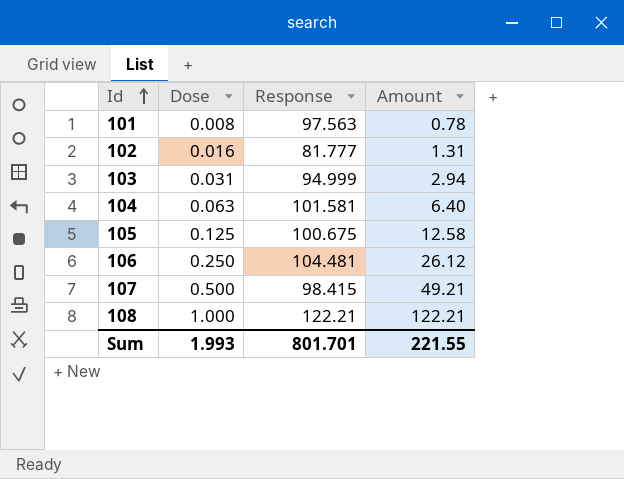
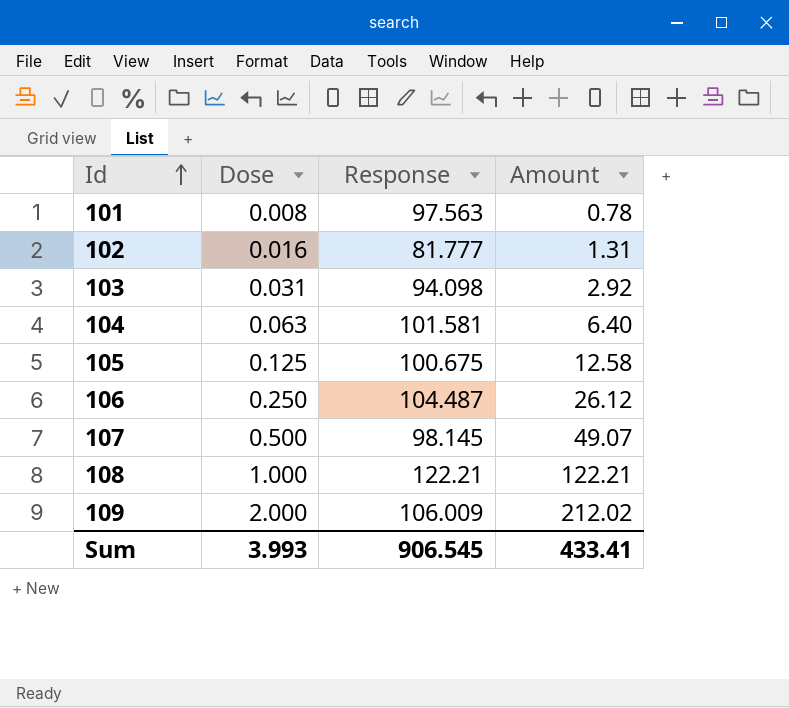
103 | Response: 94.999 -> 94.098
103 | Amount: 2.94 -> 2.92
106 | Response: 104.481 -> 104.487
107 | Response: 98.415 -> 98.145
107 | Amount: 49.21 -> 49.07
row 109: none -> 2.000 | 106.009 | 212.02
Sum | Dose: 1.993 -> 3.993
Sum | Response: 801.701 -> 906.545
Sum | Amount: 221.55 -> 433.41

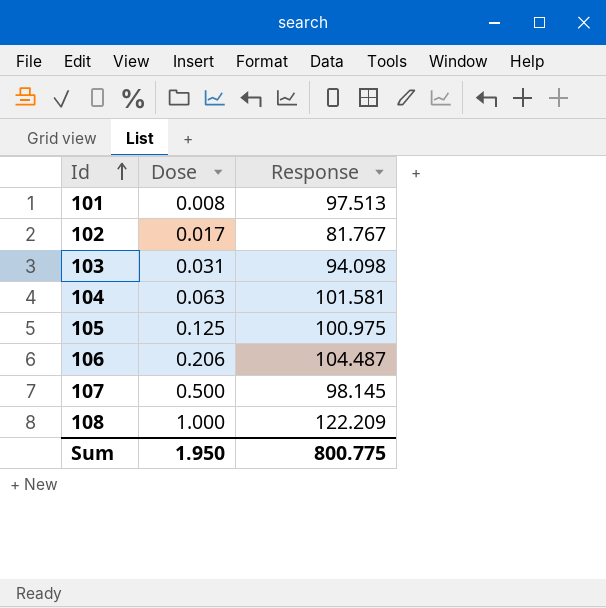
column Amount | formula: [Dose] * [Response] -> none
row 109: 2.000 | 106.009 | 212.02 -> none
101 | Response: 97.563 -> 97.513
102 | Dose: 0.016 -> 0.017
102 | Response: 81.777 -> 81.767
105 | Response: 100.675 -> 100.975
106 | Dose: 0.250 -> 0.206
108 | Response: 122.21 -> 122.209
Sum | Dose: 3.993 -> 1.950
Sum | Response: 906.545 -> 800.775

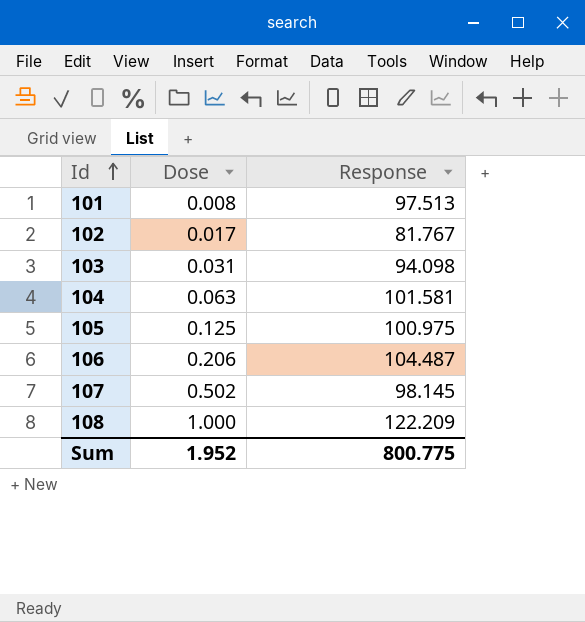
107 | Dose: 0.500 -> 0.502
Sum | Dose: 1.950 -> 1.952

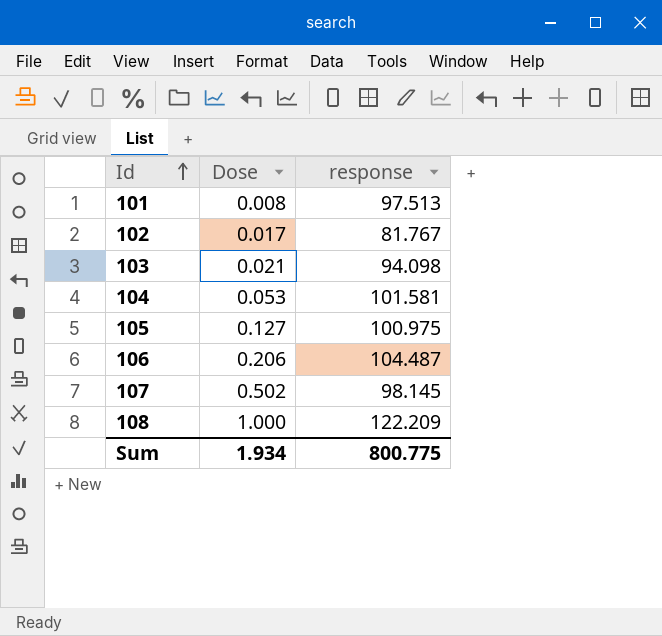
column name: Response -> response
103 | Dose: 0.031 -> 0.021
104 | Dose: 0.063 -> 0.053
105 | Dose: 0.125 -> 0.127
Sum | Dose: 1.952 -> 1.934

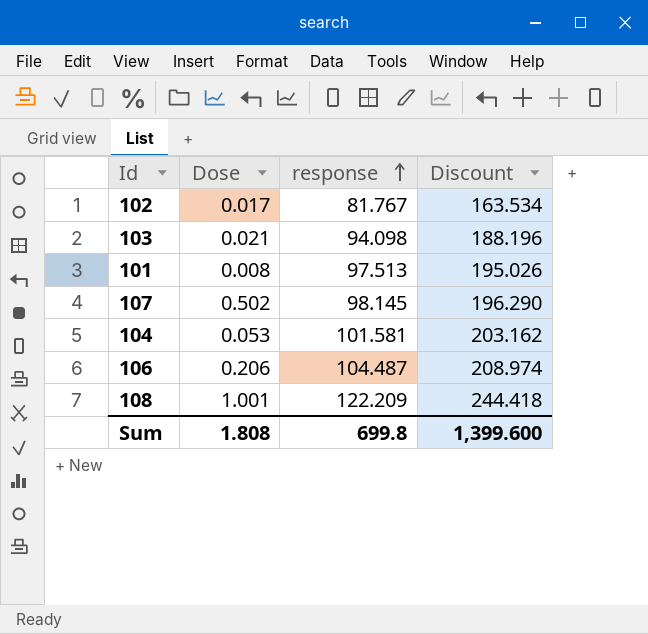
row order: Id ascending -> response ascending
column Discount | formula: none -> [response] * 2
row 105: 0.127 | 100.975 -> none
108 | Dose: 1.000 -> 1.001
Sum | Dose: 1.934 -> 1.808
Sum | response: 800.775 -> 699.8

